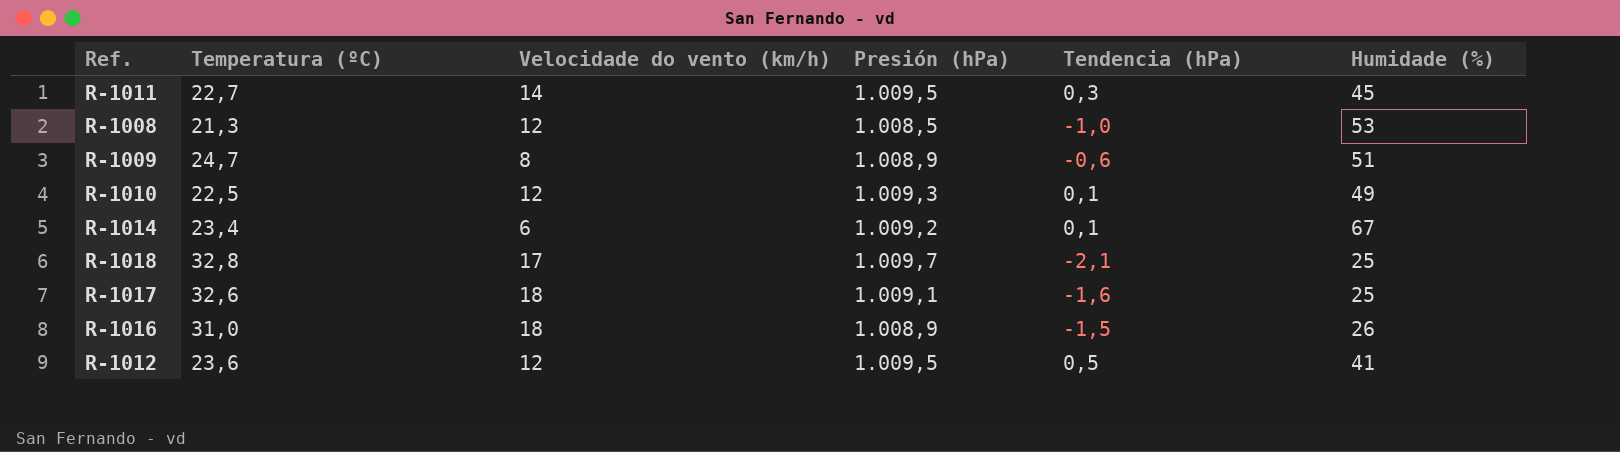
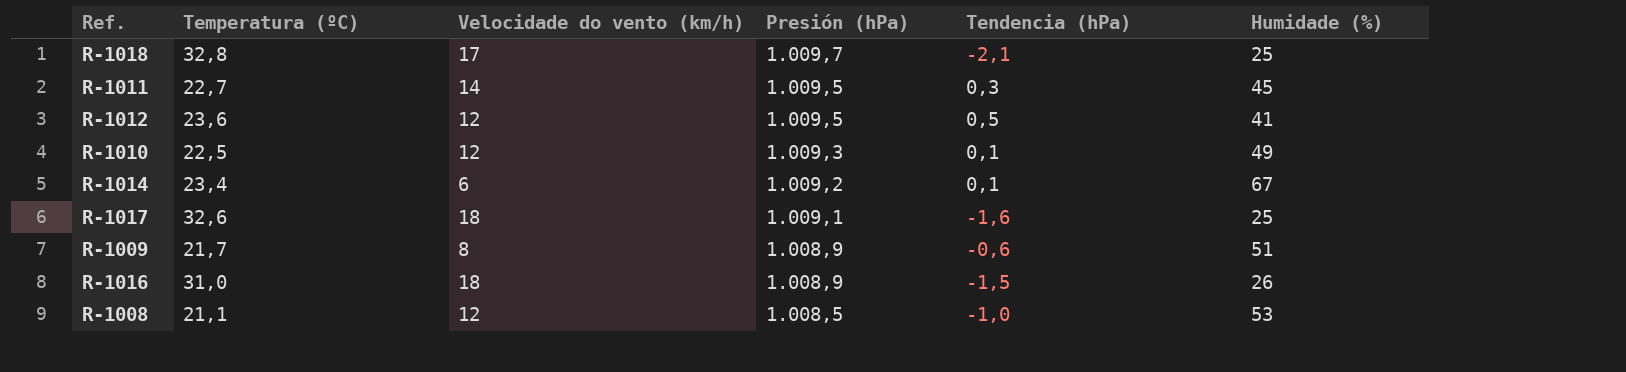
row order: none -> Presión (hPa) descending
R-1009 | Temperatura (ºC): 24,7 -> 21,7
R-1008 | Temperatura (ºC): 21,3 -> 21,1

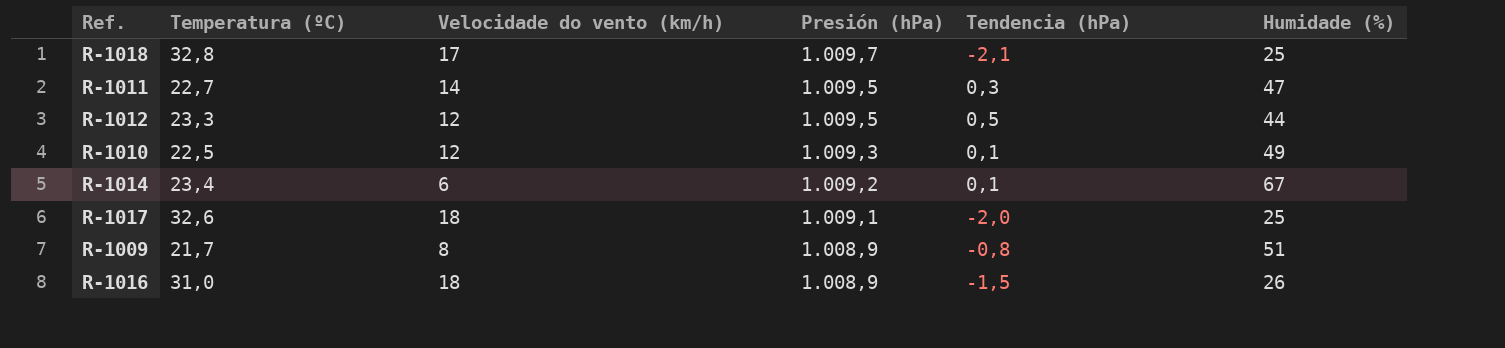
row R-1008: 21,1 | 12 | 1.008,5 | -1,0 | 53 -> none
R-1011 | Humidade (%): 45 -> 47
R-1012 | Temperatura (ºC): 23,6 -> 23,3
R-1012 | Humidade (%): 41 -> 44
R-1017 | Tendencia (hPa): -1,6 -> -2,0
R-1009 | Tendencia (hPa): -0,6 -> -0,8

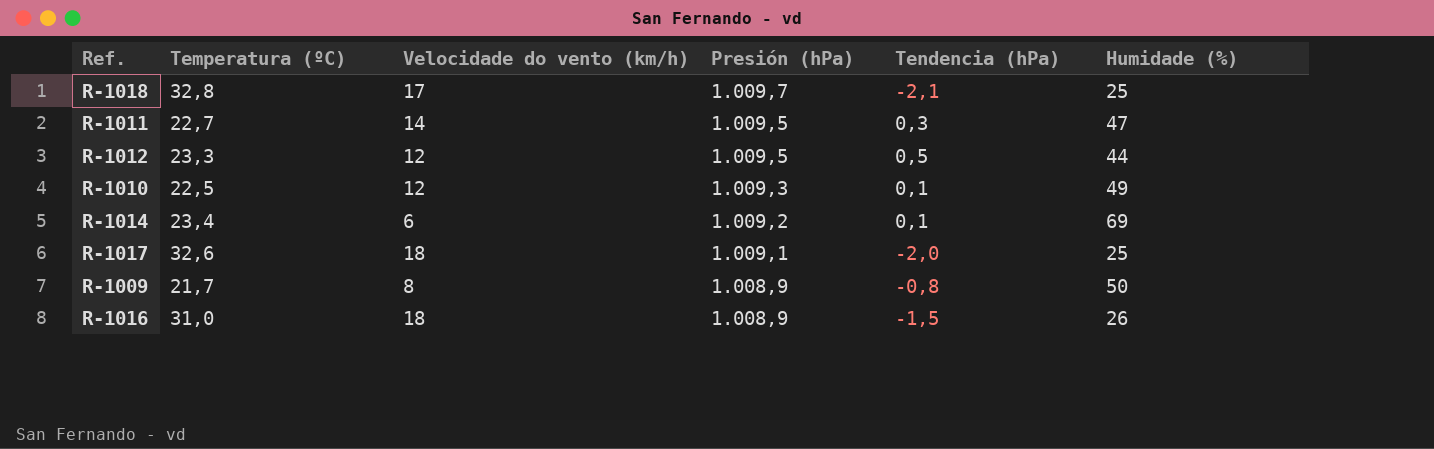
R-1014 | Humidade (%): 67 -> 69
R-1009 | Humidade (%): 51 -> 50

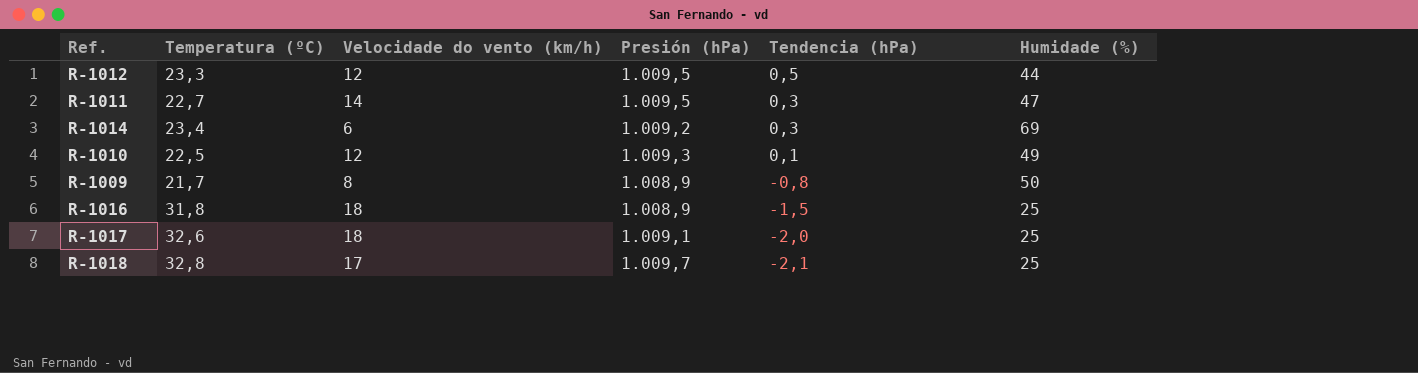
row order: Presión (hPa) descending -> Tendencia (hPa) descending
R-1014 | Tendencia (hPa): 0,1 -> 0,3
R-1016 | Temperatura (ºC): 31,0 -> 31,8
R-1016 | Humidade (%): 26 -> 25

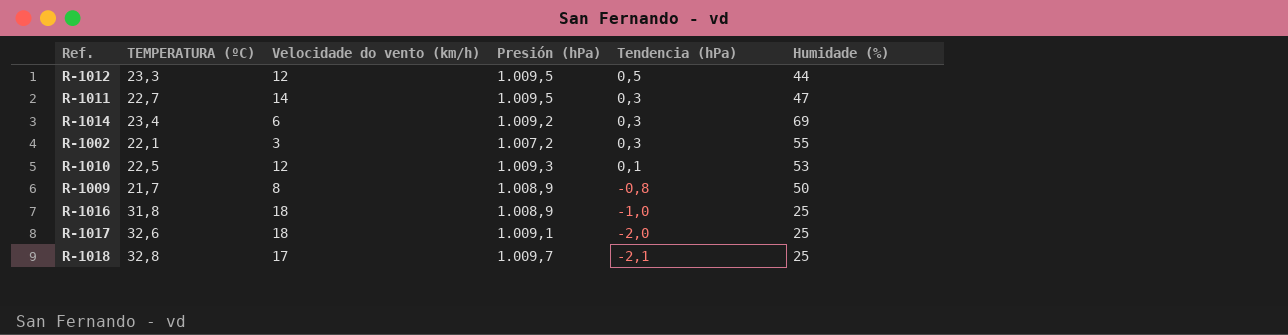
column name: Temperatura (ºC) -> TEMPERATURA (ºC)
row R-1002: none -> 22,1 | 3 | 1.007,2 | 0,3 | 55
R-1010 | Humidade (%): 49 -> 53
R-1016 | Tendencia (hPa): -1,5 -> -1,0

